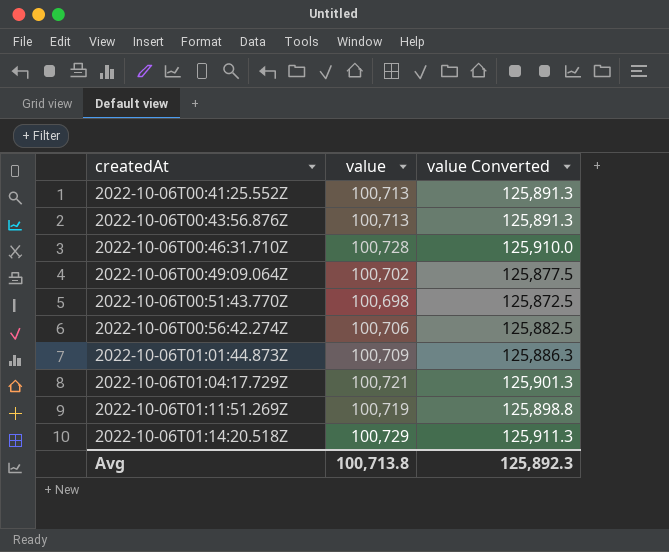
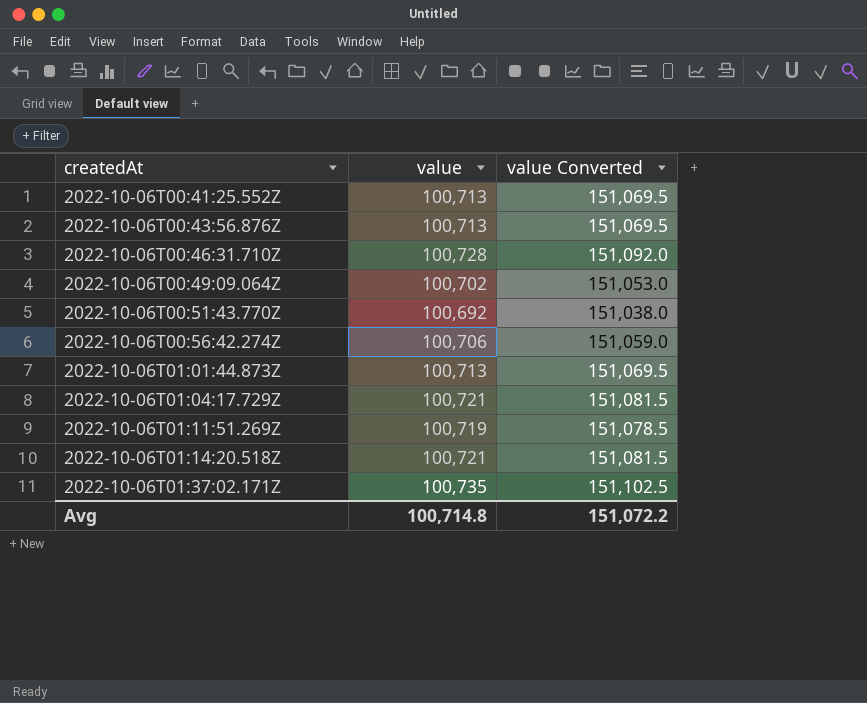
column value Converted | formula: [value] * 1.25 -> [value] * 1.5
2022-10-06T00:51:43.770Z | value: 100,698 -> 100,692
2022-10-06T01:01:44.873Z | value: 100,709 -> 100,713
2022-10-06T01:14:20.518Z | value: 100,729 -> 100,721
row 2022-10-06T01:37:02.171Z: none -> 100,735 | 151,102.5
Avg | value: 100,713.8 -> 100,714.8
Avg | value Converted: 125,892.3 -> 151,072.2

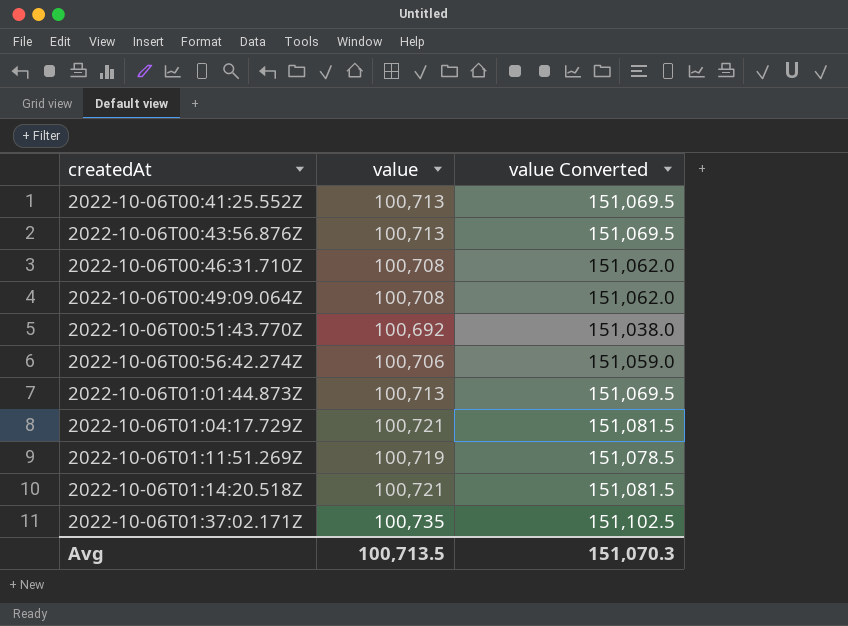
2022-10-06T00:46:31.710Z | value: 100,728 -> 100,708
2022-10-06T00:46:31.710Z | value Converted: 151,092.0 -> 151,062.0
2022-10-06T00:49:09.064Z | value: 100,702 -> 100,708
2022-10-06T00:49:09.064Z | value Converted: 151,053.0 -> 151,062.0
Avg | value: 100,714.8 -> 100,713.5
Avg | value Converted: 151,072.2 -> 151,070.3

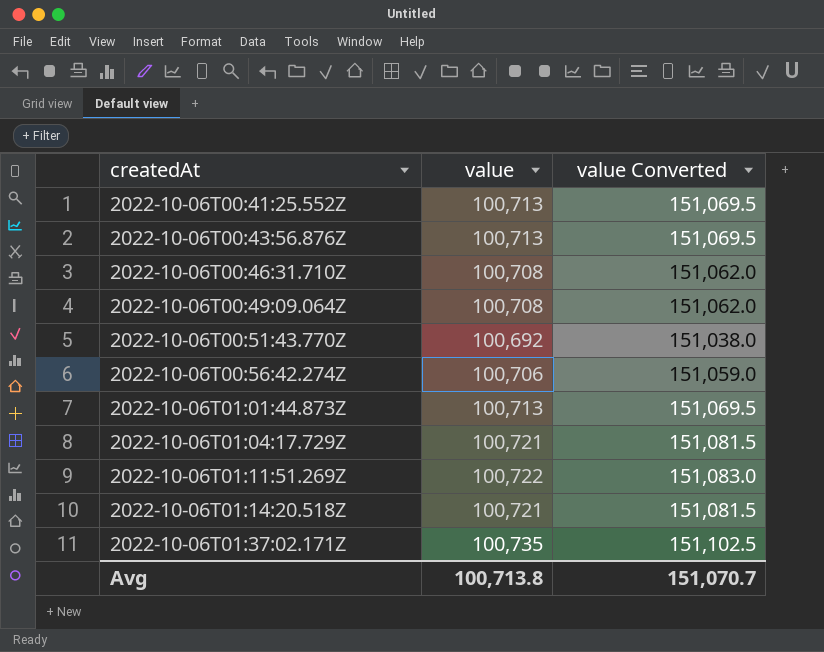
2022-10-06T01:11:51.269Z | value: 100,719 -> 100,722
2022-10-06T01:11:51.269Z | value Converted: 151,078.5 -> 151,083.0
Avg | value: 100,713.5 -> 100,713.8
Avg | value Converted: 151,070.3 -> 151,070.7

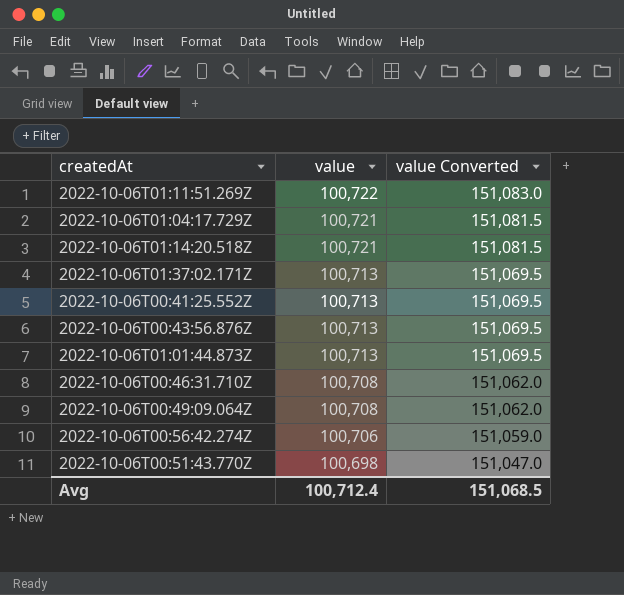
row order: createdAt ascending -> value descending
2022-10-06T01:37:02.171Z | value: 100,735 -> 100,713
2022-10-06T01:37:02.171Z | value Converted: 151,102.5 -> 151,069.5
2022-10-06T00:51:43.770Z | value: 100,692 -> 100,698
2022-10-06T00:51:43.770Z | value Converted: 151,038.0 -> 151,047.0
Avg | value: 100,713.8 -> 100,712.4
Avg | value Converted: 151,070.7 -> 151,068.5

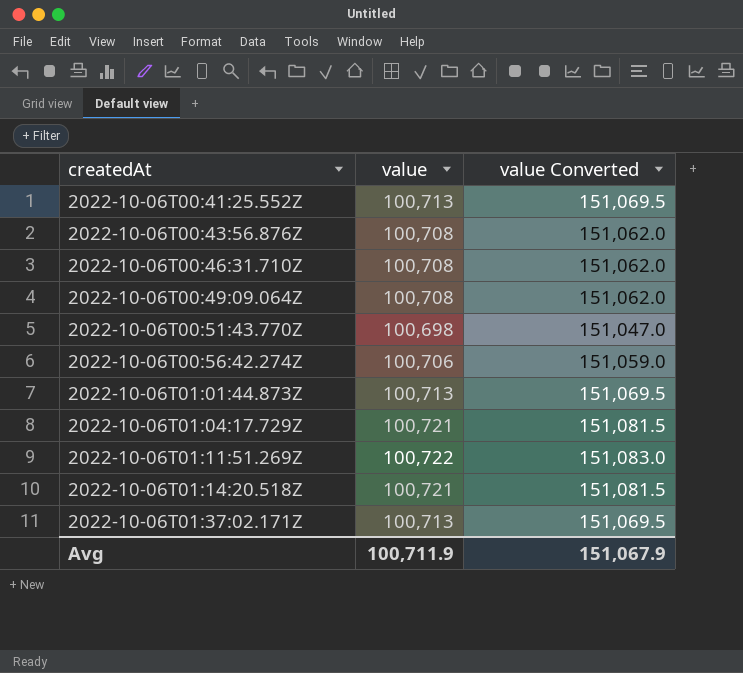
row order: value descending -> createdAt ascending
2022-10-06T00:43:56.876Z | value: 100,713 -> 100,708
2022-10-06T00:43:56.876Z | value Converted: 151,069.5 -> 151,062.0
Avg | value: 100,712.4 -> 100,711.9
Avg | value Converted: 151,068.5 -> 151,067.9

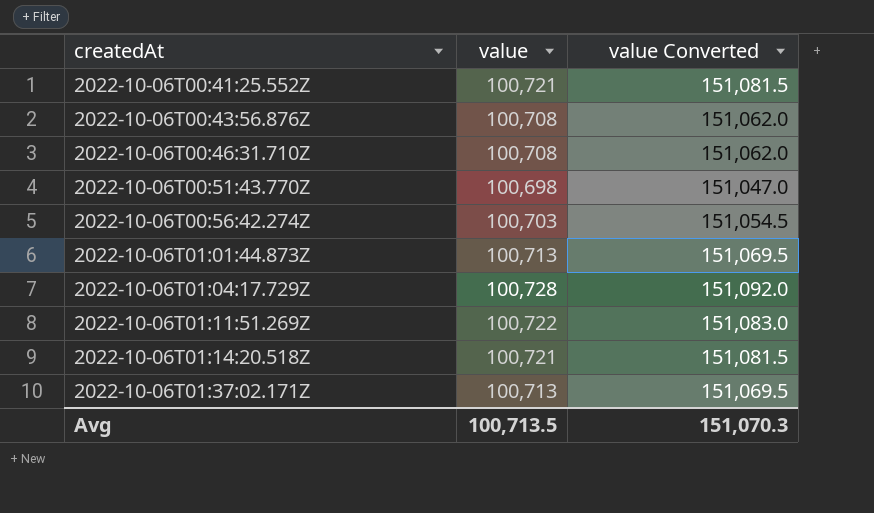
row 2022-10-06T00:49:09.064Z: 100,708 | 151,062.0 -> none
2022-10-06T00:41:25.552Z | value: 100,713 -> 100,721
2022-10-06T00:41:25.552Z | value Converted: 151,069.5 -> 151,081.5
2022-10-06T00:56:42.274Z | value: 100,706 -> 100,703
2022-10-06T00:56:42.274Z | value Converted: 151,059.0 -> 151,054.5
2022-10-06T01:04:17.729Z | value: 100,721 -> 100,728
2022-10-06T01:04:17.729Z | value Converted: 151,081.5 -> 151,092.0
Avg | value: 100,711.9 -> 100,713.5
Avg | value Converted: 151,067.9 -> 151,070.3

